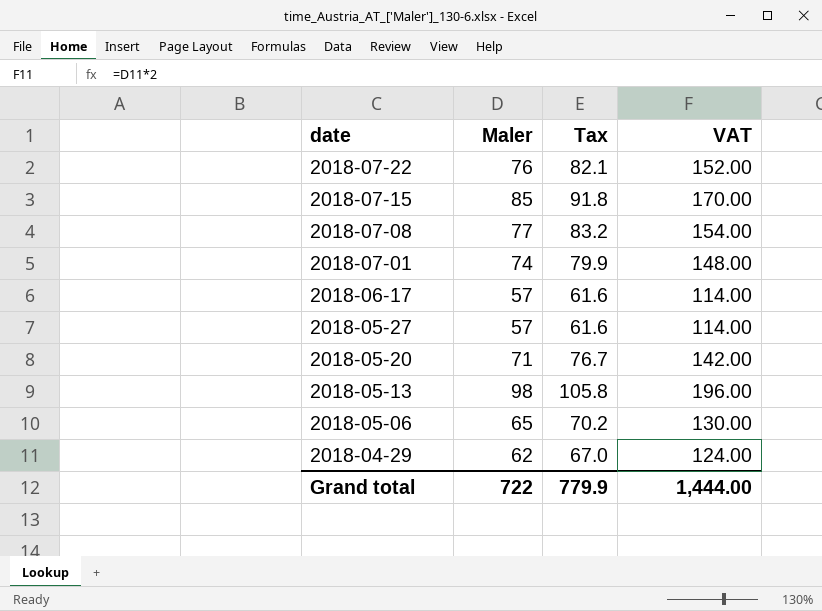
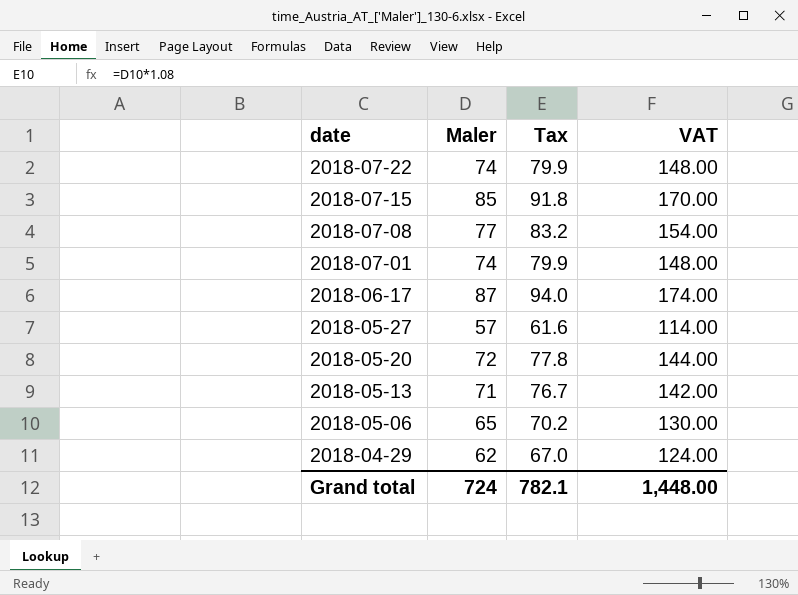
2018-07-22 | Maler: 76 -> 74
2018-07-22 | Tax: 82.1 -> 79.9
2018-07-22 | VAT: 152.00 -> 148.00
2018-06-17 | Maler: 57 -> 87
2018-06-17 | Tax: 61.6 -> 94.0
2018-06-17 | VAT: 114.00 -> 174.00
2018-05-20 | Maler: 71 -> 72
2018-05-20 | Tax: 76.7 -> 77.8
2018-05-20 | VAT: 142.00 -> 144.00
2018-05-13 | Maler: 98 -> 71
2018-05-13 | Tax: 105.8 -> 76.7
2018-05-13 | VAT: 196.00 -> 142.00
Grand total | Maler: 722 -> 724
Grand total | Tax: 779.9 -> 782.1
Grand total | VAT: 1,444.00 -> 1,448.00

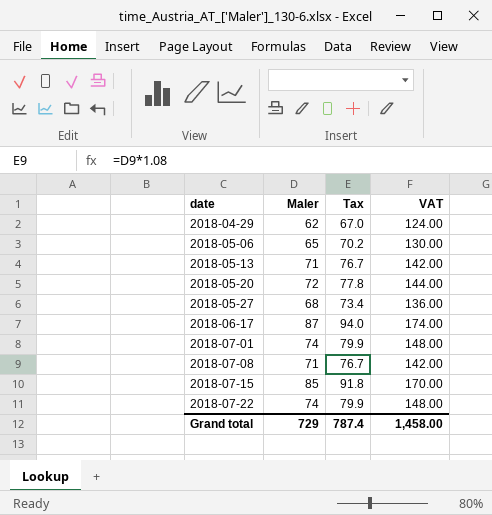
row order: date descending -> date ascending
2018-05-27 | Maler: 57 -> 68
2018-05-27 | Tax: 61.6 -> 73.4
2018-05-27 | VAT: 114.00 -> 136.00
2018-07-08 | Maler: 77 -> 71
2018-07-08 | Tax: 83.2 -> 76.7
2018-07-08 | VAT: 154.00 -> 142.00
Grand total | Maler: 724 -> 729
Grand total | Tax: 782.1 -> 787.4
Grand total | VAT: 1,448.00 -> 1,458.00

